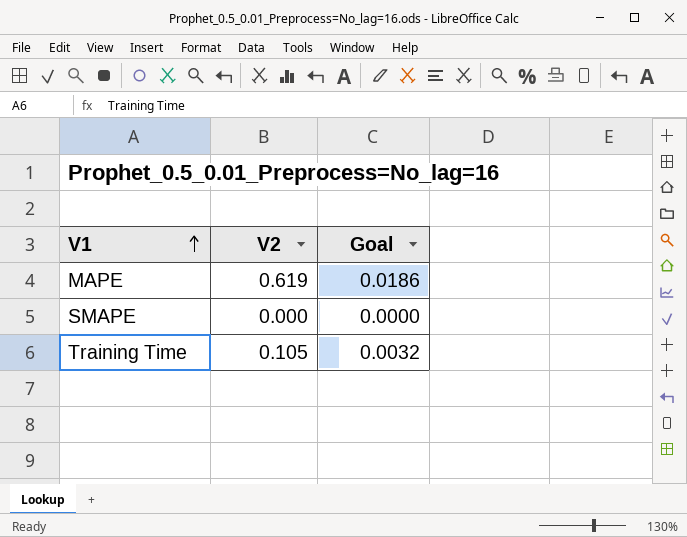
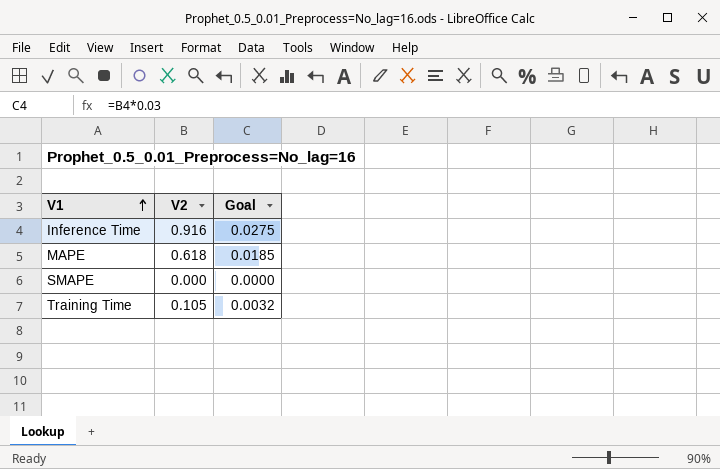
row Inference Time: none -> 0.916 | 0.0275
MAPE | V2: 0.619 -> 0.618
MAPE | Goal: 0.0186 -> 0.0185

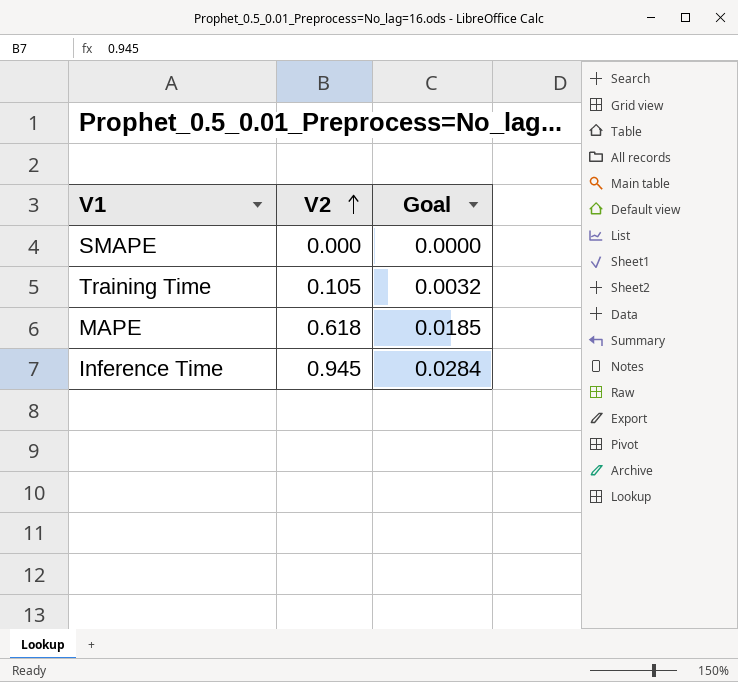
row order: V1 ascending -> V2 ascending
Inference Time | V2: 0.916 -> 0.945
Inference Time | Goal: 0.0275 -> 0.0284

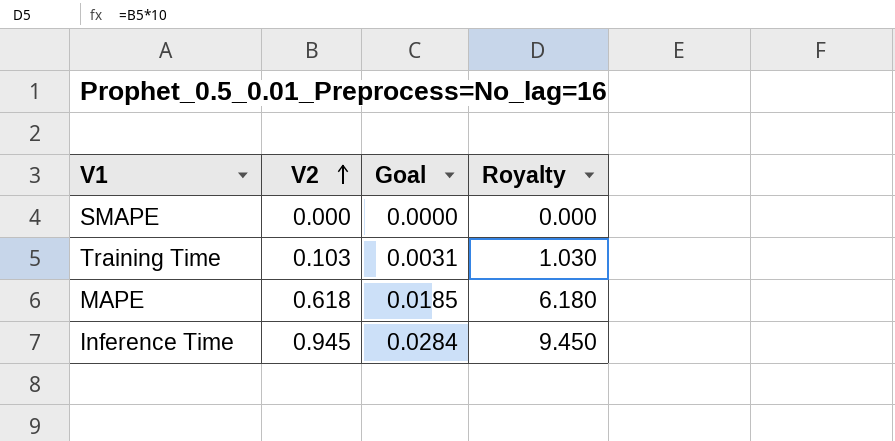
column Royalty | formula: none -> [V2] * 10
Training Time | V2: 0.105 -> 0.103
Training Time | Goal: 0.0032 -> 0.0031

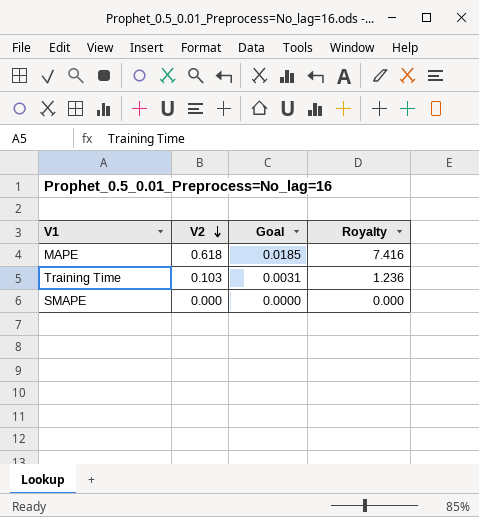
row order: V2 ascending -> V2 descending
column Royalty | formula: [V2] * 10 -> [V2] * 12
row Inference Time: 0.945 | 0.0284 | 9.450 -> none

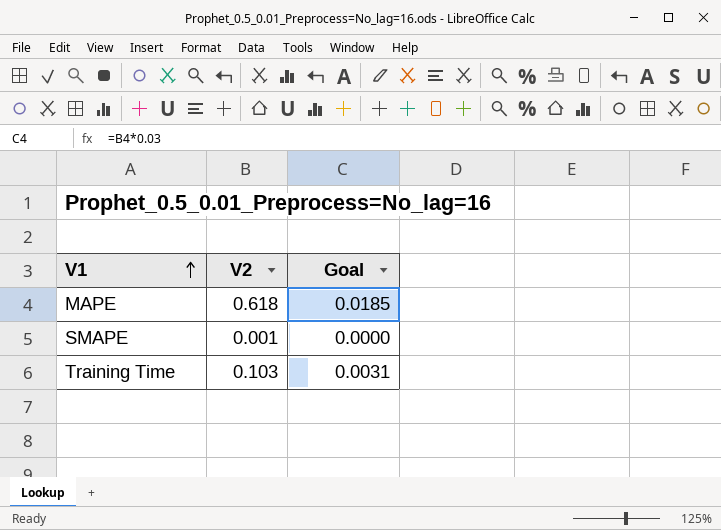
row order: V2 descending -> V1 ascending
column Royalty | formula: [V2] * 12 -> none
SMAPE | V2: 0.000 -> 0.001

